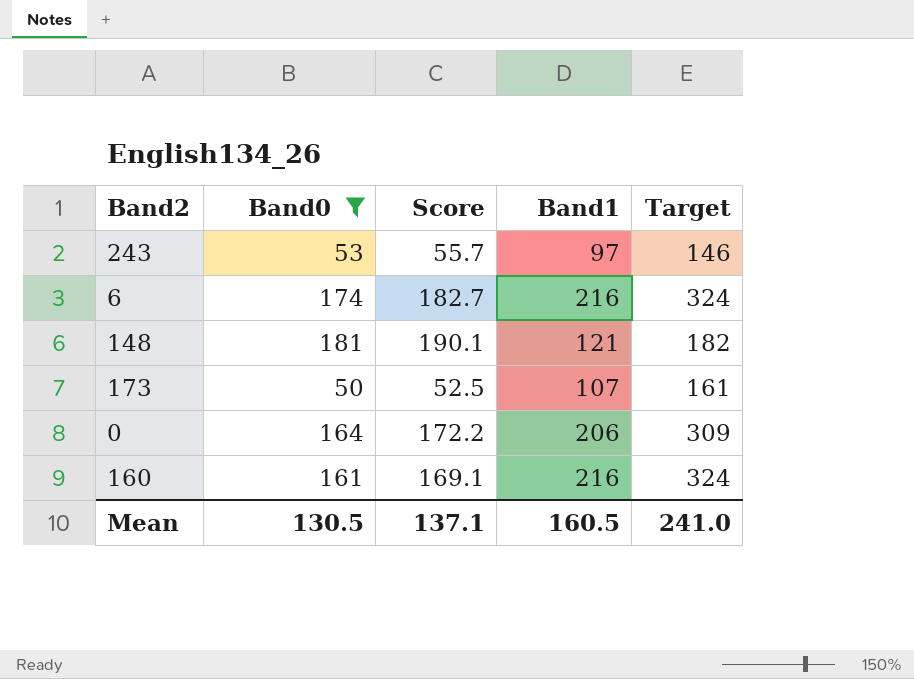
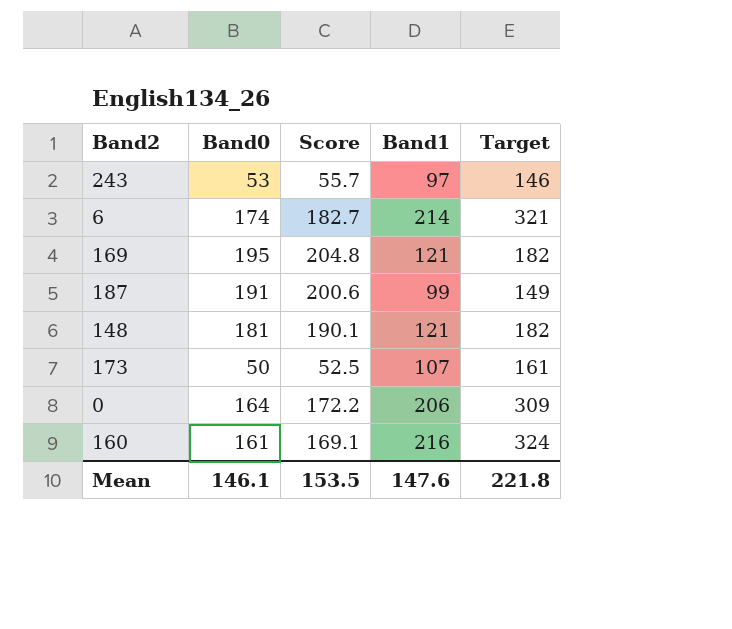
filter: Band0 <= 181 -> none
6 | Band1: 216 -> 214
6 | Target: 324 -> 321
Mean | Band0: 130.5 -> 146.1
Mean | Score: 137.1 -> 153.5
Mean | Band1: 160.5 -> 147.6
Mean | Target: 241.0 -> 221.8

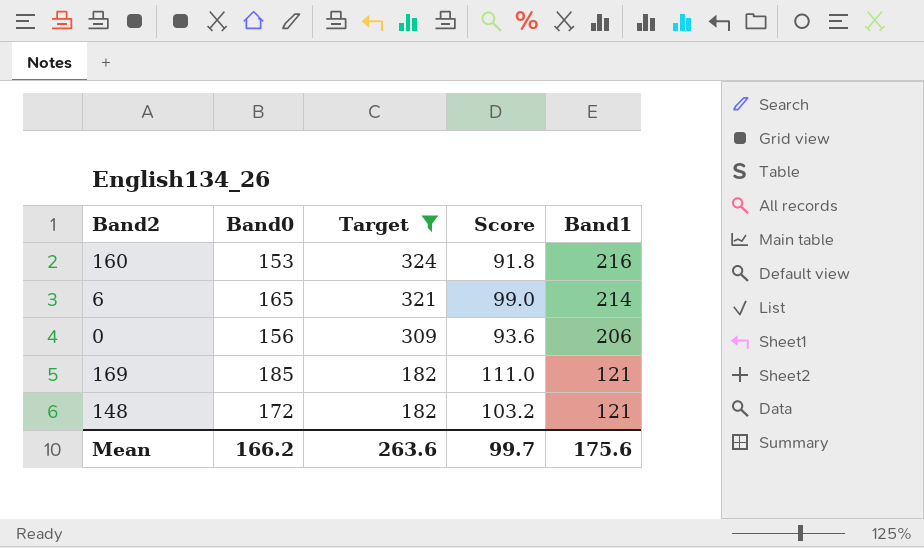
filter: none -> Target >= 182
row order: none -> Target descending
column Target | position: 5 -> 3
column Score | formula: [Band0] * 1.05 -> [Band0] * 0.6
160 | Band0: 161 -> 153
6 | Band0: 174 -> 165
0 | Band0: 164 -> 156
169 | Band0: 195 -> 185
148 | Band0: 181 -> 172
Mean | Band0: 146.1 -> 166.2
Mean | Target: 221.8 -> 263.6
Mean | Score: 153.5 -> 99.7
Mean | Band1: 147.6 -> 175.6

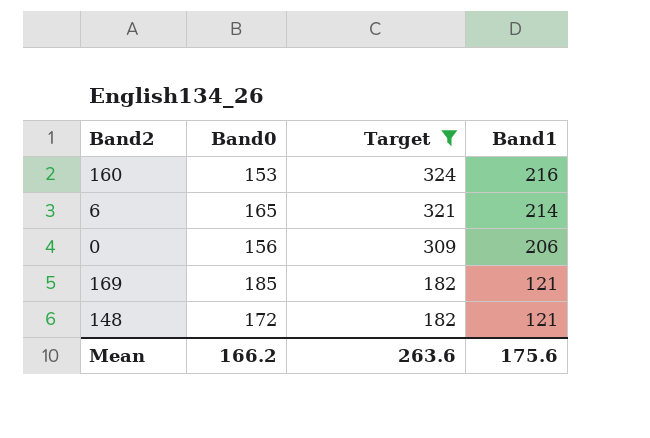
column Score | formula: [Band0] * 0.6 -> none

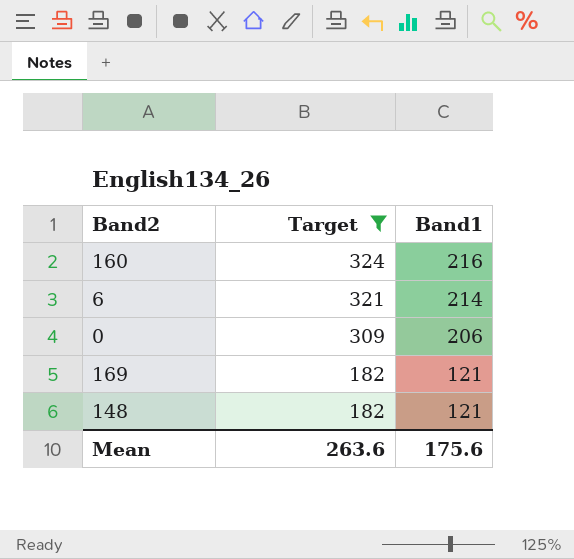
column Band0 | position: 2 -> none

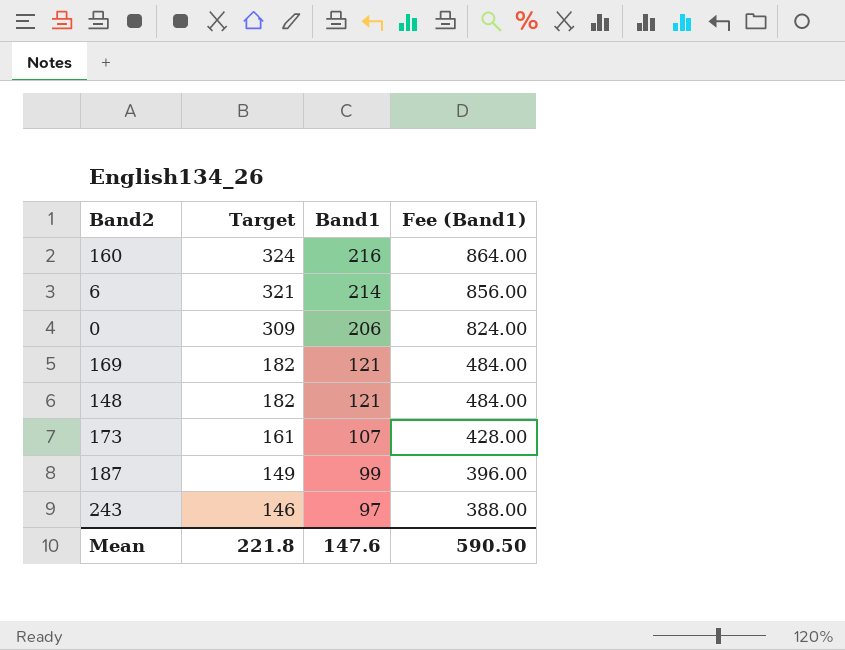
filter: Target >= 182 -> none
column Fee (Band1) | formula: none -> [Band1] * 4
Mean | Target: 263.6 -> 221.8
Mean | Band1: 175.6 -> 147.6

